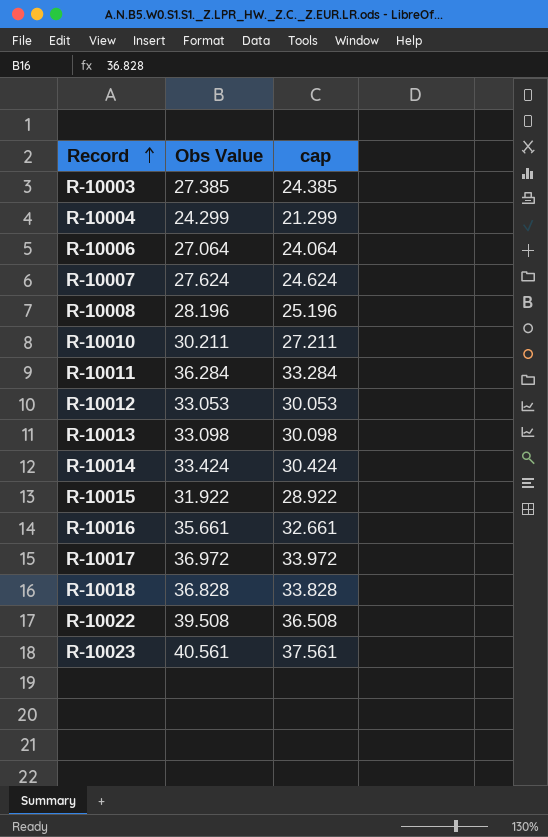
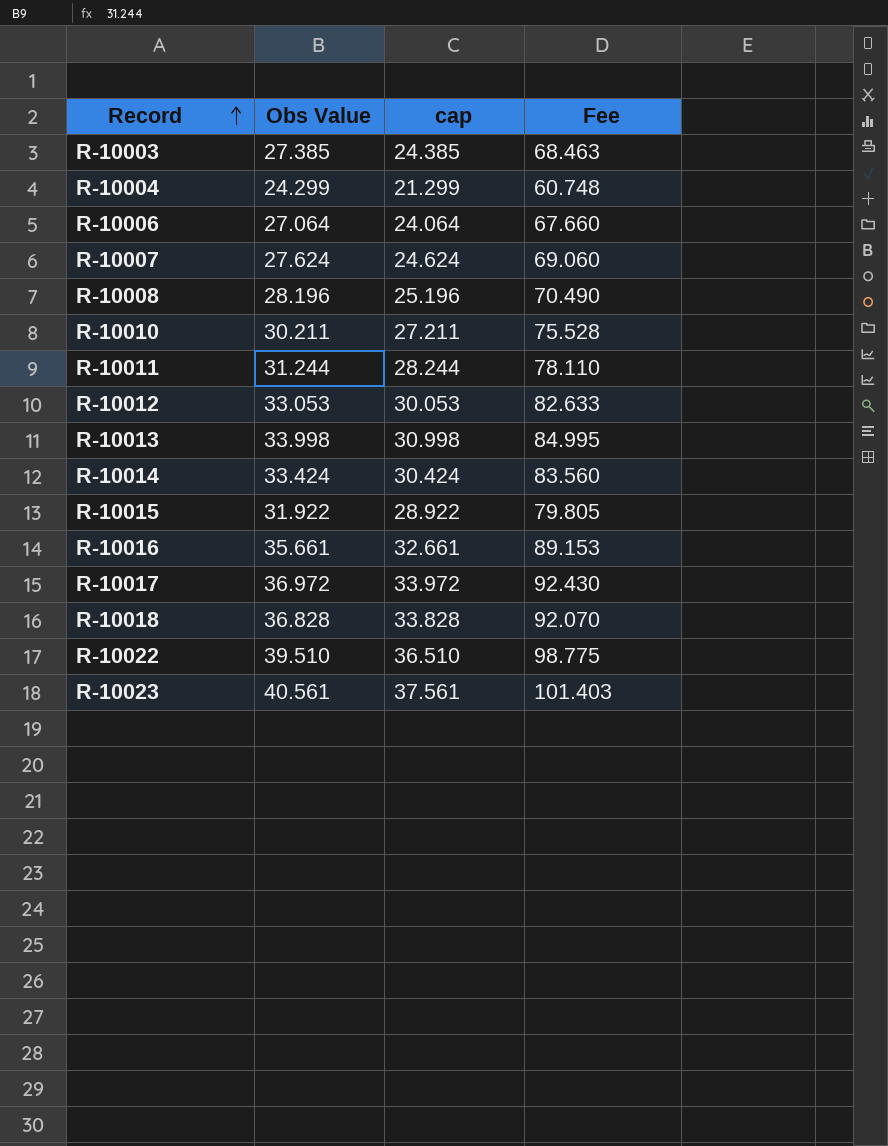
column Fee | formula: none -> [Obs Value] * 2.5
R-10011 | Obs Value: 36.284 -> 31.244
R-10011 | cap: 33.284 -> 28.244
R-10013 | Obs Value: 33.098 -> 33.998
R-10013 | cap: 30.098 -> 30.998
R-10022 | Obs Value: 39.508 -> 39.510
R-10022 | cap: 36.508 -> 36.510

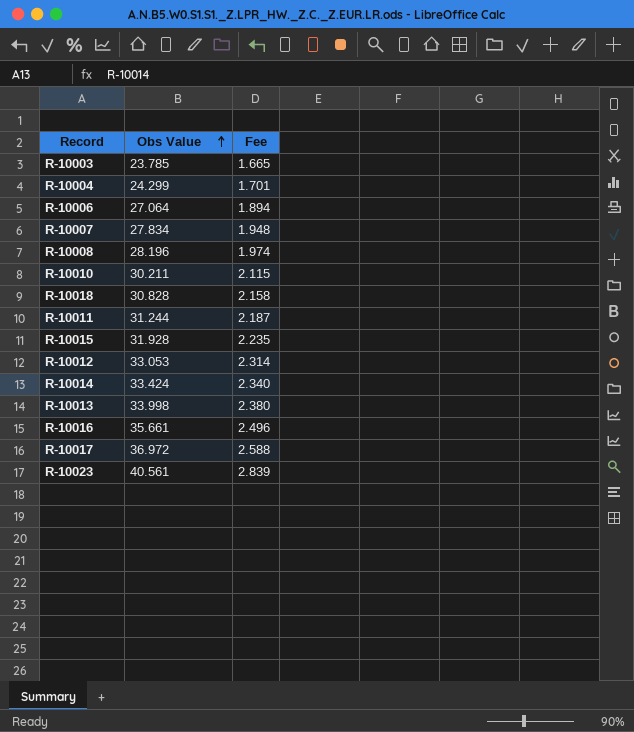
row order: Record ascending -> Obs Value ascending
column cap | formula: [Obs Value] - 3 -> none
column Fee | formula: [Obs Value] * 2.5 -> [Obs Value] * 0.07
row R-10022: 39.510 | 36.510 | 98.775 -> none
R-10003 | Obs Value: 27.385 -> 23.785
R-10007 | Obs Value: 27.624 -> 27.834
R-10018 | Obs Value: 36.828 -> 30.828
R-10015 | Obs Value: 31.922 -> 31.928

